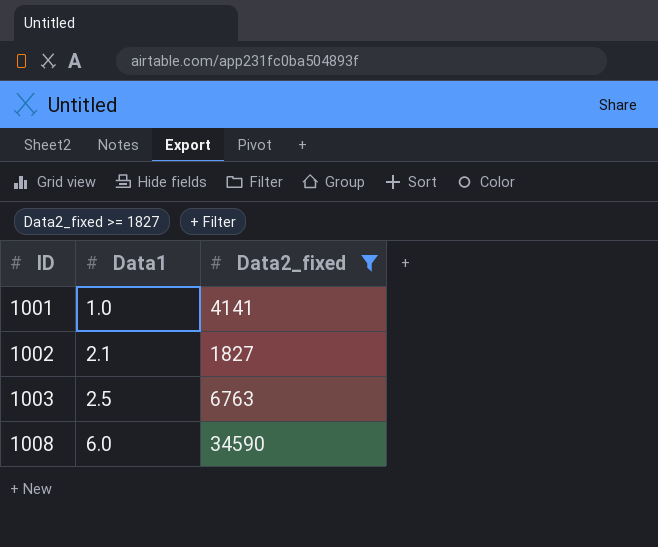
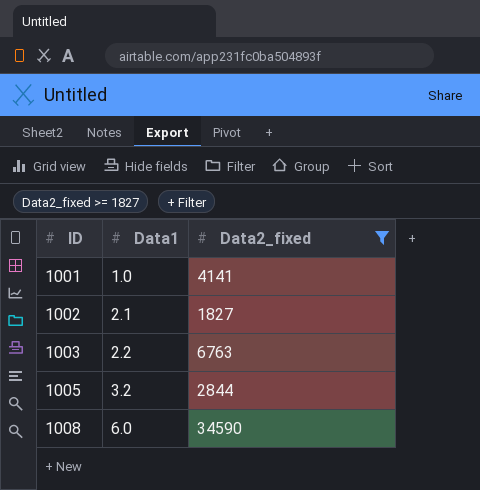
1003 | Data1: 2.5 -> 2.2
row 1005: none -> 3.2 | 2844

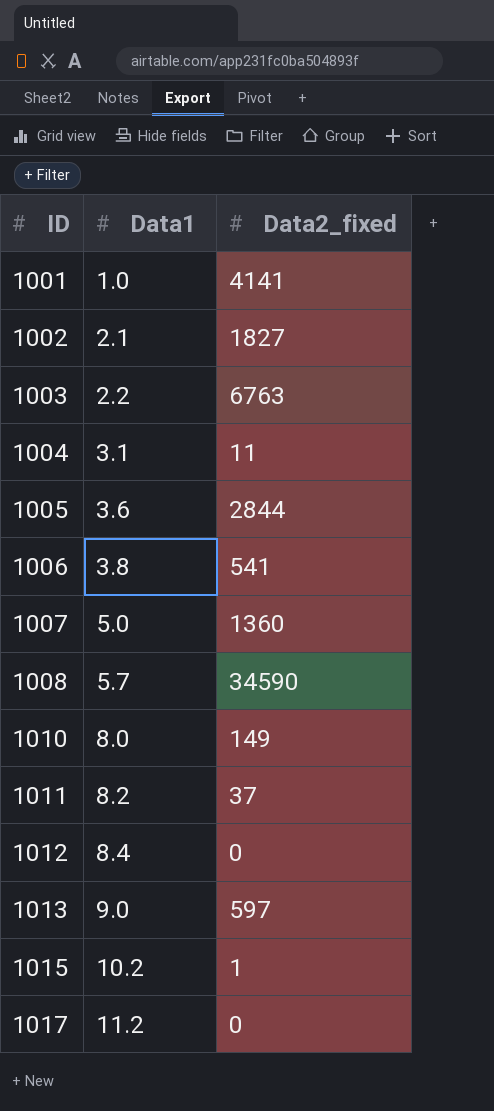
filter: Data2_fixed >= 1827 -> none
1005 | Data1: 3.2 -> 3.6
1008 | Data1: 6.0 -> 5.7

